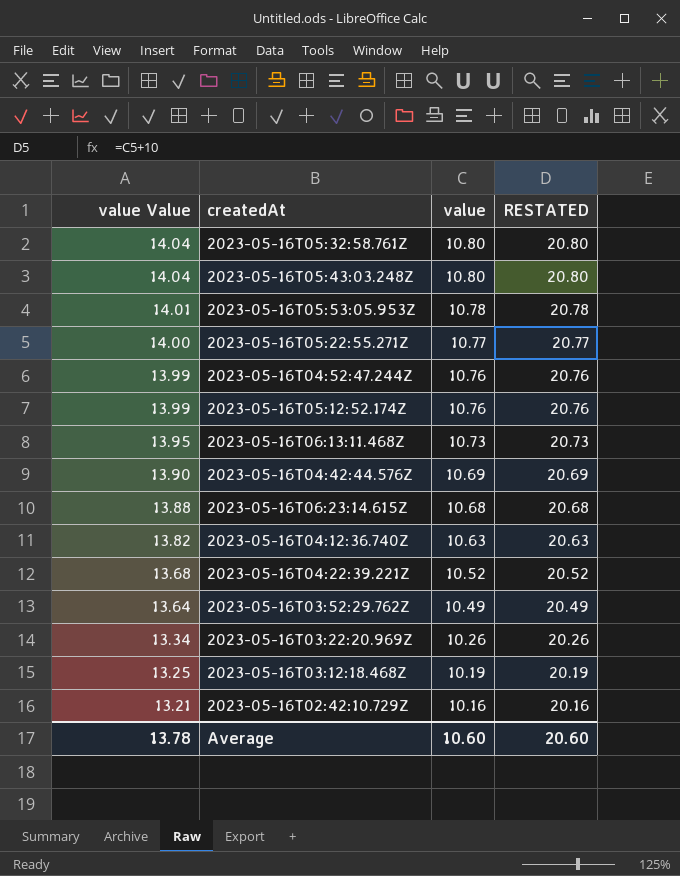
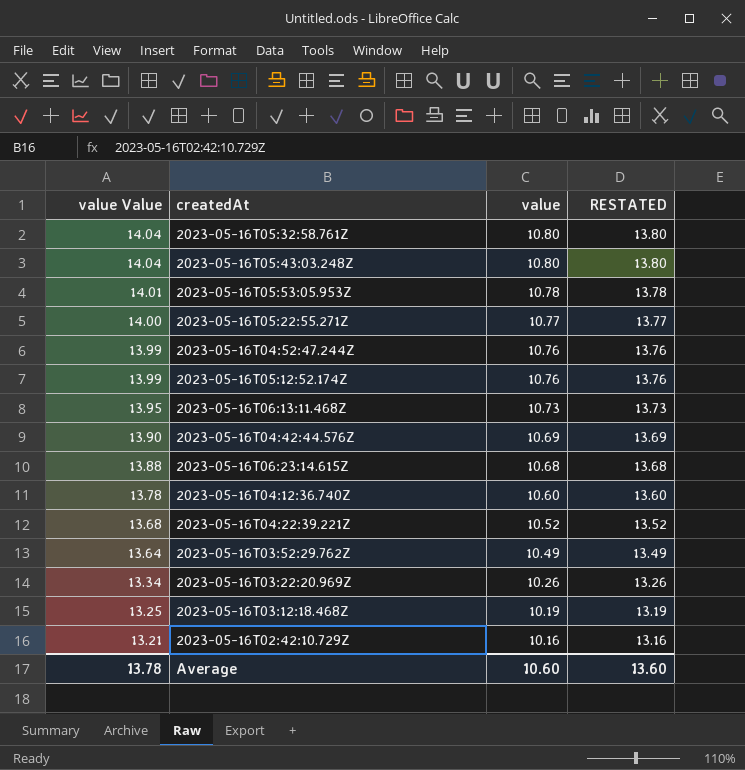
column RESTATED | formula: [value] + 10 -> [value] + 3
2023-05-16T04:12:36.740Z | value Value: 13.82 -> 13.78
2023-05-16T04:12:36.740Z | value: 10.63 -> 10.60
Average | RESTATED: 20.60 -> 13.60

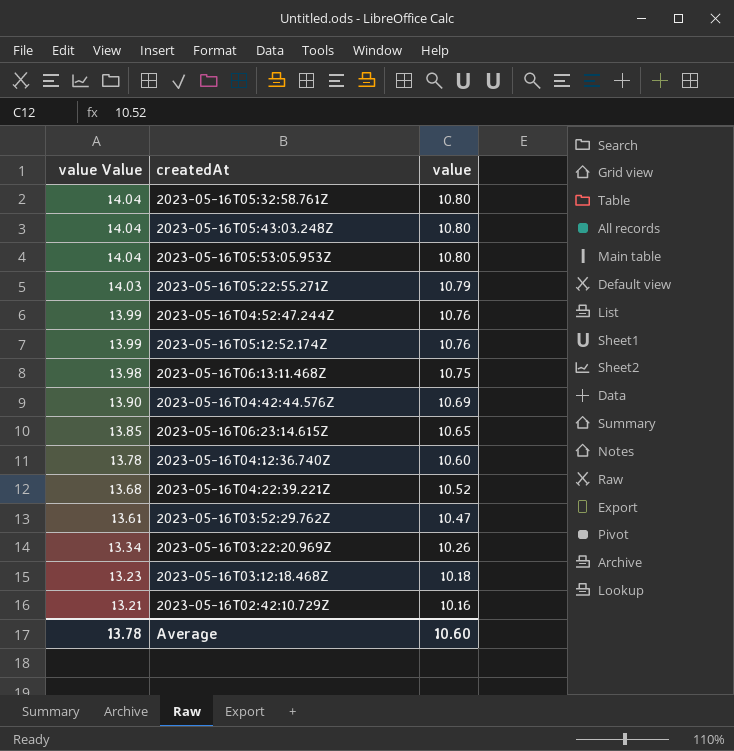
column RESTATED | formula: [value] + 3 -> none
2023-05-16T05:53:05.953Z | value Value: 14.01 -> 14.04
2023-05-16T05:53:05.953Z | value: 10.78 -> 10.80
2023-05-16T05:22:55.271Z | value Value: 14.00 -> 14.03
2023-05-16T05:22:55.271Z | value: 10.77 -> 10.79
2023-05-16T06:13:11.468Z | value Value: 13.95 -> 13.98
2023-05-16T06:13:11.468Z | value: 10.73 -> 10.75
2023-05-16T06:23:14.615Z | value Value: 13.88 -> 13.85
2023-05-16T06:23:14.615Z | value: 10.68 -> 10.65
2023-05-16T03:52:29.762Z | value Value: 13.64 -> 13.61
2023-05-16T03:52:29.762Z | value: 10.49 -> 10.47
2023-05-16T03:12:18.468Z | value Value: 13.25 -> 13.23
2023-05-16T03:12:18.468Z | value: 10.19 -> 10.18

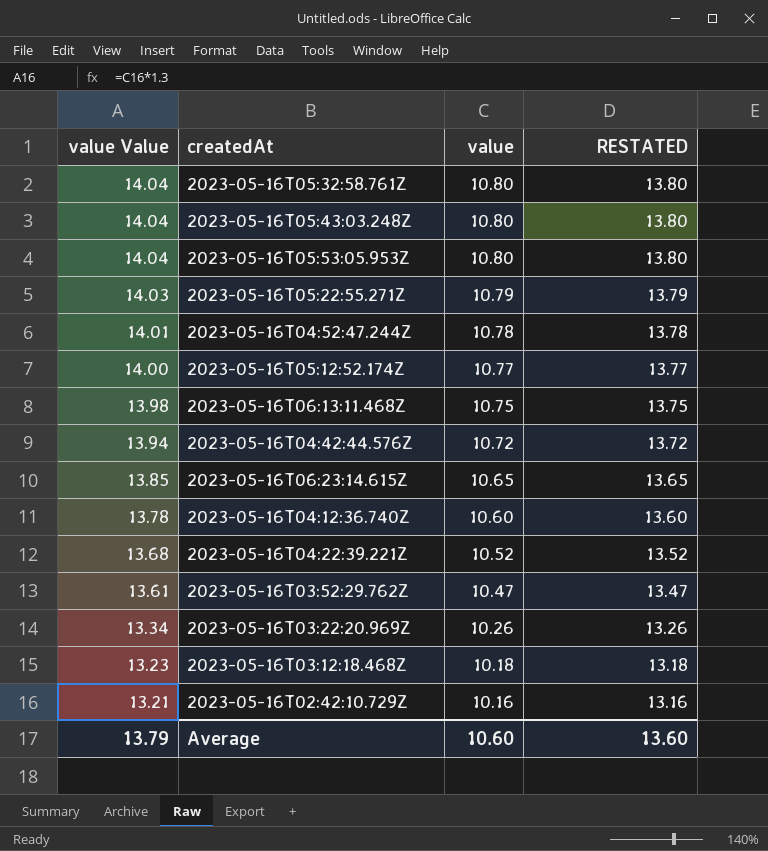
column RESTATED | formula: none -> [value] + 3
2023-05-16T04:52:47.244Z | value Value: 13.99 -> 14.01
2023-05-16T04:52:47.244Z | value: 10.76 -> 10.78
2023-05-16T05:12:52.174Z | value Value: 13.99 -> 14.00
2023-05-16T05:12:52.174Z | value: 10.76 -> 10.77
2023-05-16T04:42:44.576Z | value Value: 13.90 -> 13.94
2023-05-16T04:42:44.576Z | value: 10.69 -> 10.72
Average | value Value: 13.78 -> 13.79

